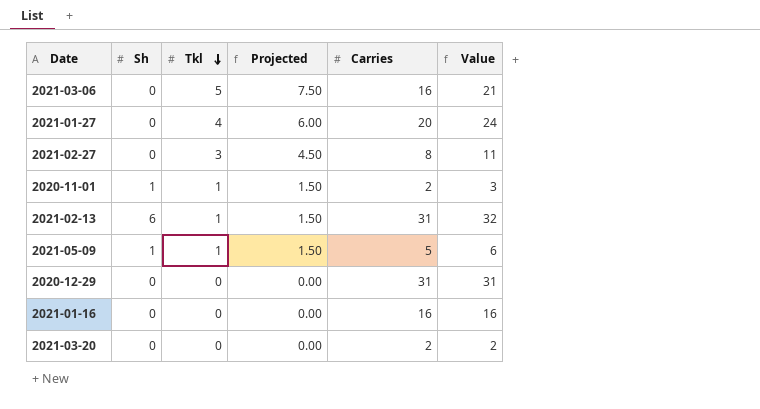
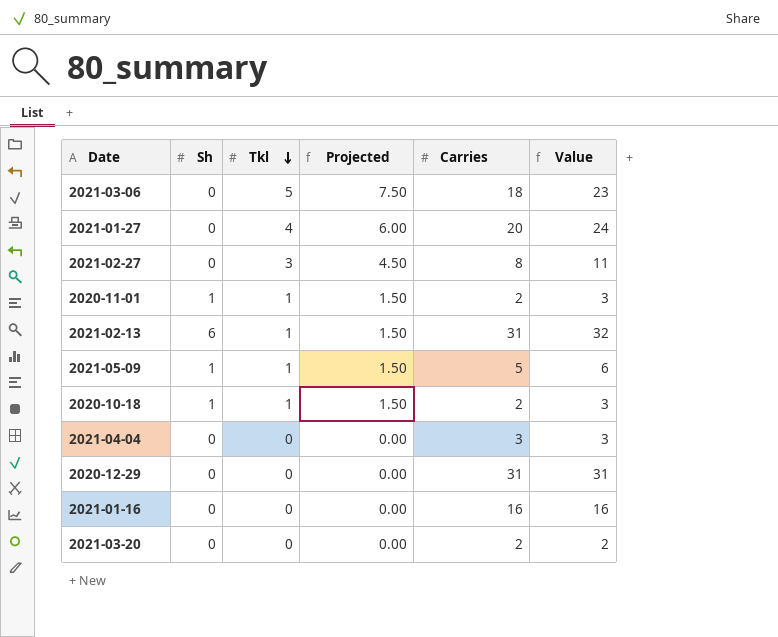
2021-03-06 | Carries: 16 -> 18
2021-03-06 | Value: 21 -> 23
row 2020-10-18: none -> 1 | 1 | 1.50 | 2 | 3
row 2021-04-04: none -> 0 | 0 | 0.00 | 3 | 3

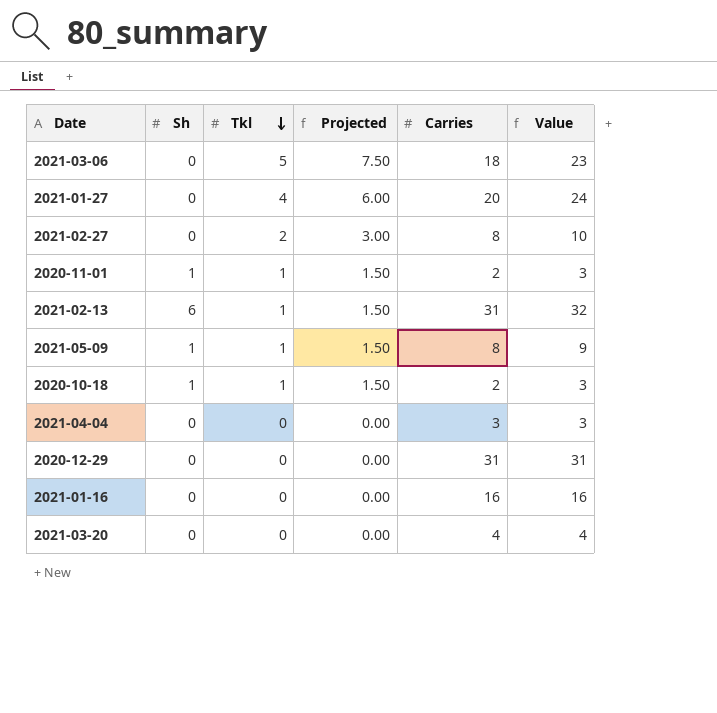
2021-02-27 | Tkl: 3 -> 2
2021-02-27 | Projected: 4.50 -> 3.00
2021-02-27 | Value: 11 -> 10
2021-05-09 | Carries: 5 -> 8
2021-05-09 | Value: 6 -> 9
2021-03-20 | Carries: 2 -> 4
2021-03-20 | Value: 2 -> 4

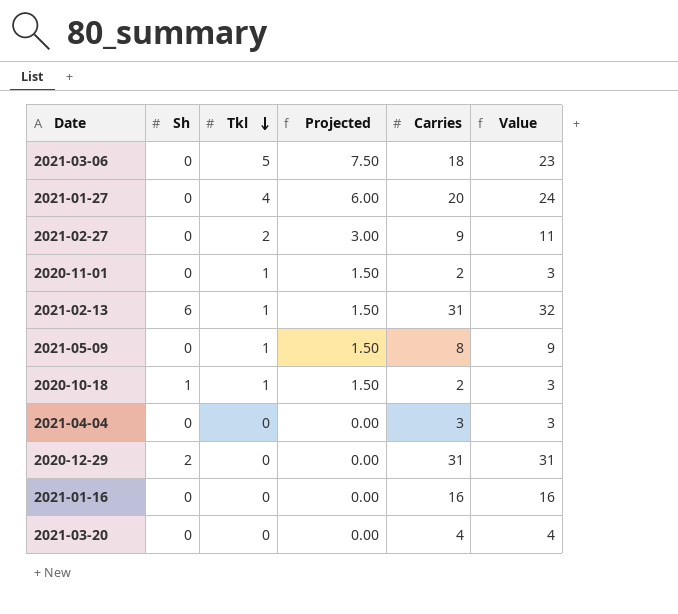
2021-02-27 | Carries: 8 -> 9
2021-02-27 | Value: 10 -> 11
2020-11-01 | Sh: 1 -> 0
2021-05-09 | Sh: 1 -> 0
2020-12-29 | Sh: 0 -> 2

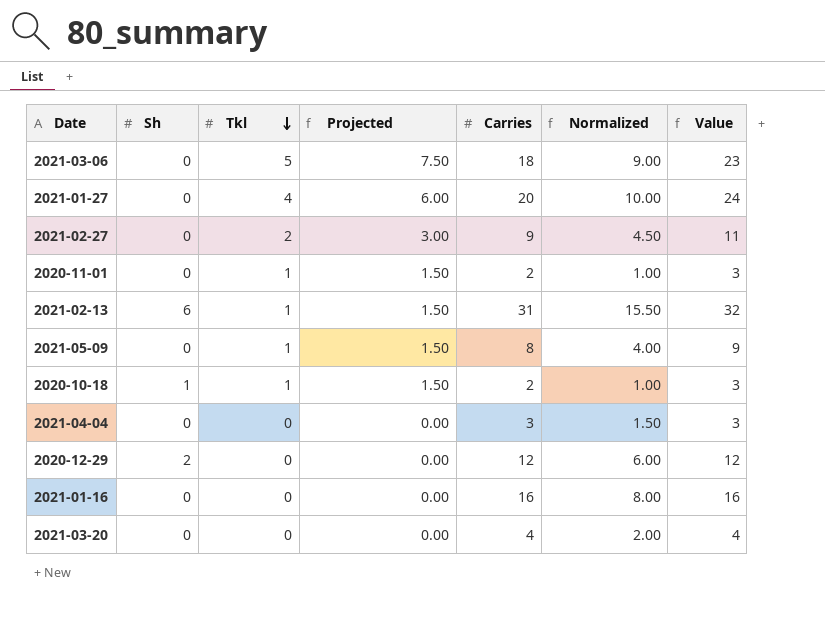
column Normalized | formula: none -> [Carries] * 0.5
2020-12-29 | Carries: 31 -> 12
2020-12-29 | Value: 31 -> 12

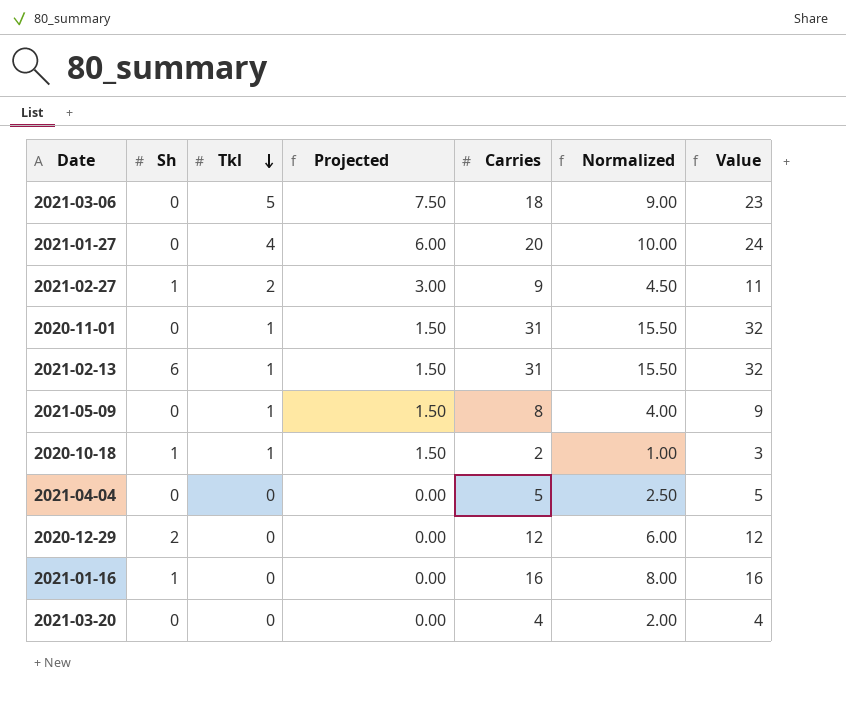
2021-02-27 | Sh: 0 -> 1
2020-11-01 | Carries: 2 -> 31
2020-11-01 | Normalized: 1.00 -> 15.50
2020-11-01 | Value: 3 -> 32
2021-04-04 | Carries: 3 -> 5
2021-04-04 | Normalized: 1.50 -> 2.50
2021-04-04 | Value: 3 -> 5
2021-01-16 | Sh: 0 -> 1

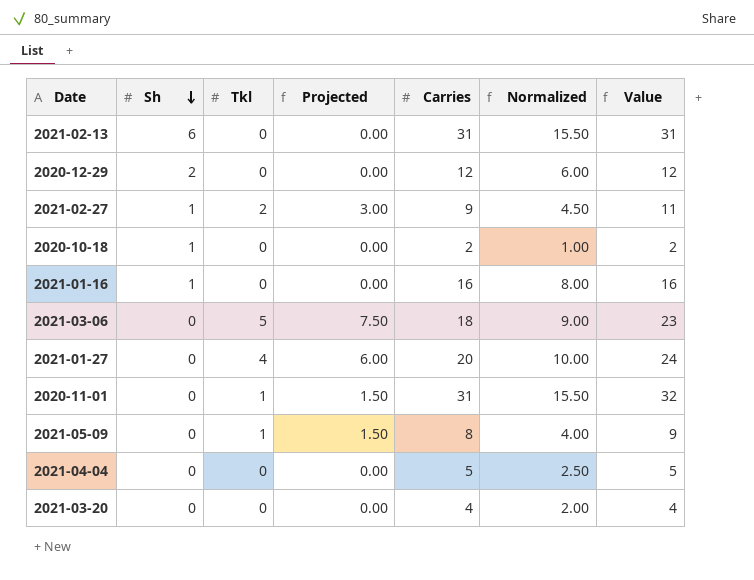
row order: Tkl descending -> Sh descending
2021-02-13 | Tkl: 1 -> 0
2021-02-13 | Projected: 1.50 -> 0.00
2021-02-13 | Value: 32 -> 31
2020-10-18 | Tkl: 1 -> 0
2020-10-18 | Projected: 1.50 -> 0.00
2020-10-18 | Value: 3 -> 2

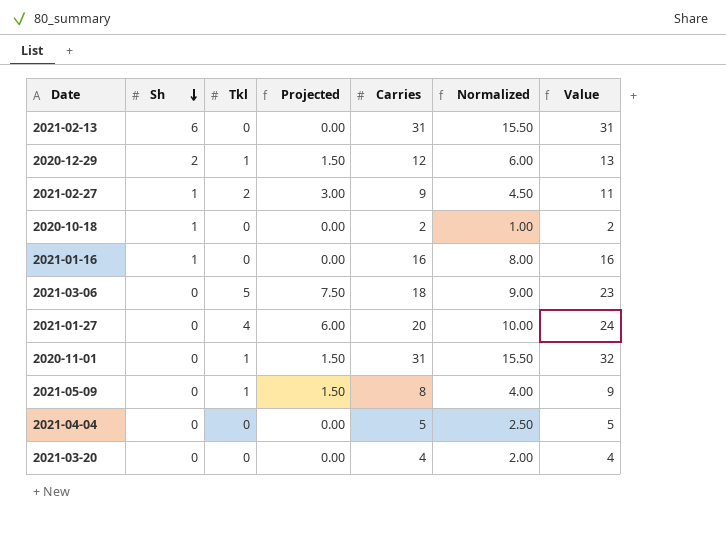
2020-12-29 | Tkl: 0 -> 1
2020-12-29 | Projected: 0.00 -> 1.50
2020-12-29 | Value: 12 -> 13

